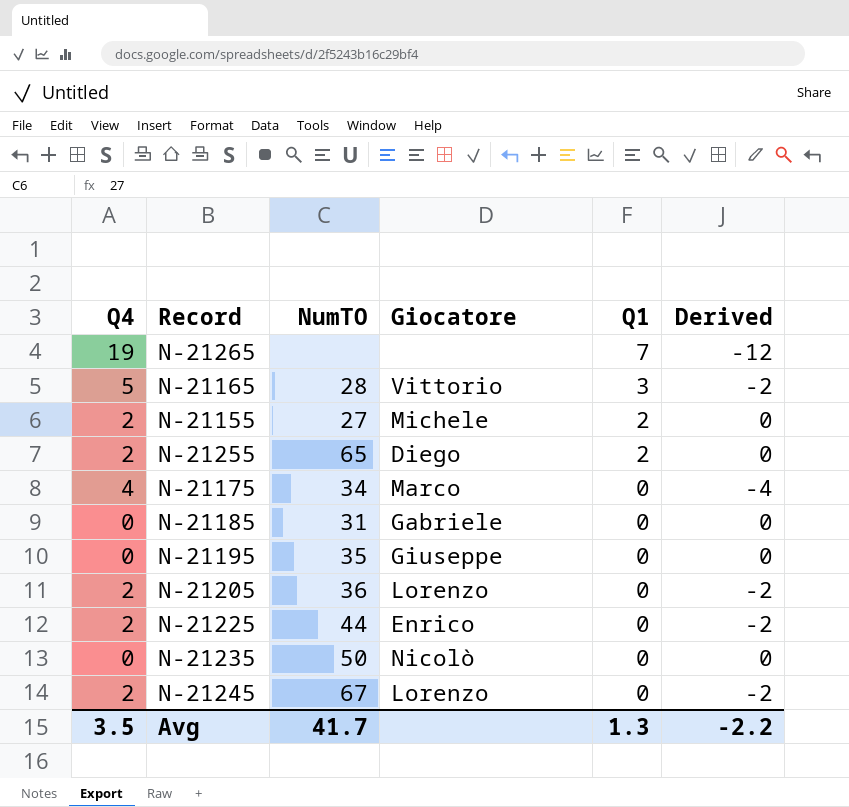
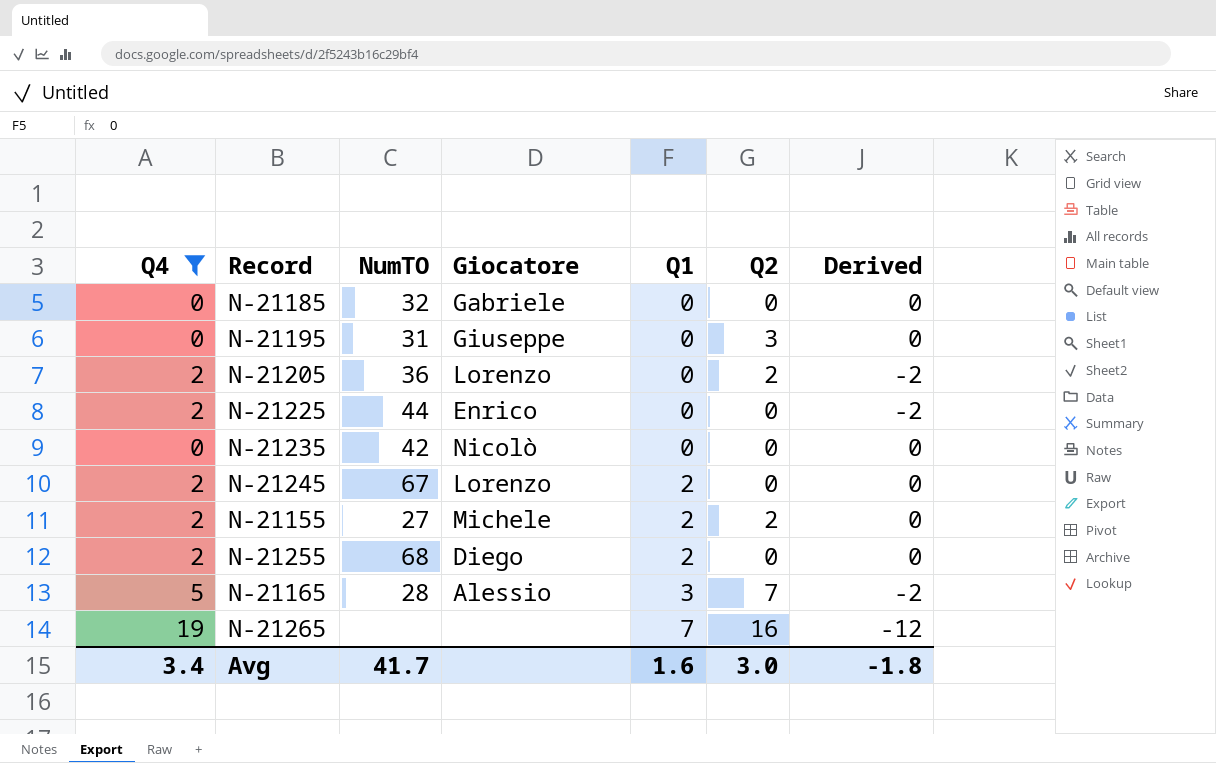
filter: none -> Q4 != 4
row order: Q1 descending -> Q1 ascending
column Q2 | position: none -> 6
N-21185 | NumTO: 31 -> 32
N-21195 | NumTO: 35 -> 31
N-21235 | NumTO: 50 -> 42
N-21245 | Q1: 0 -> 2
N-21245 | Derived: -2 -> 0
N-21255 | NumTO: 65 -> 68
N-21165 | Giocatore: Vittorio -> Alessio
Avg | Q4: 3.5 -> 3.4
Avg | Q1: 1.3 -> 1.6
Avg | Derived: -2.2 -> -1.8

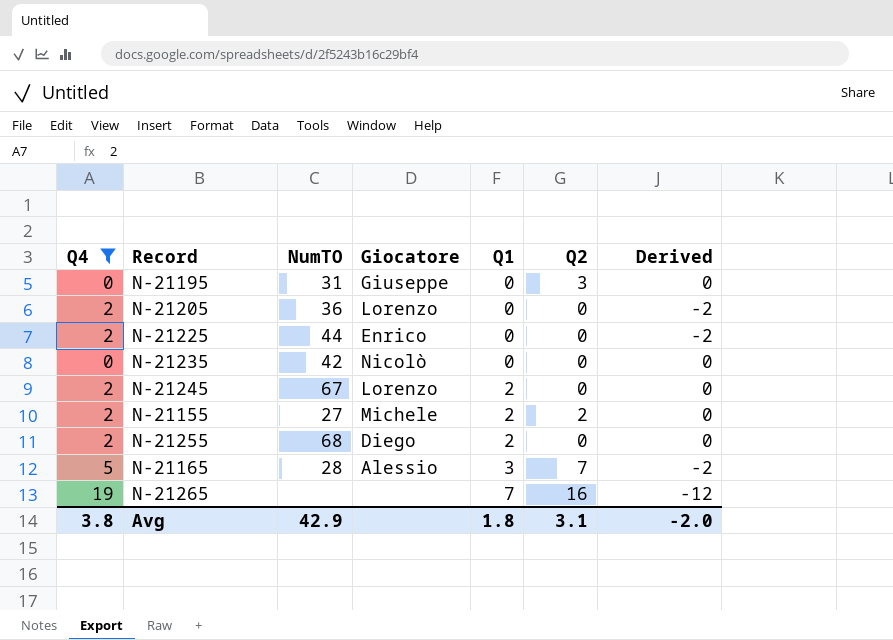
row N-21185: 0 | 32 | Gabriele | 0 | 0 | 0 -> none
N-21205 | Q2: 2 -> 0
Avg | Q4: 3.4 -> 3.8
Avg | NumTO: 41.7 -> 42.9
Avg | Q1: 1.6 -> 1.8
Avg | Q2: 3.0 -> 3.1
Avg | Derived: -1.8 -> -2.0

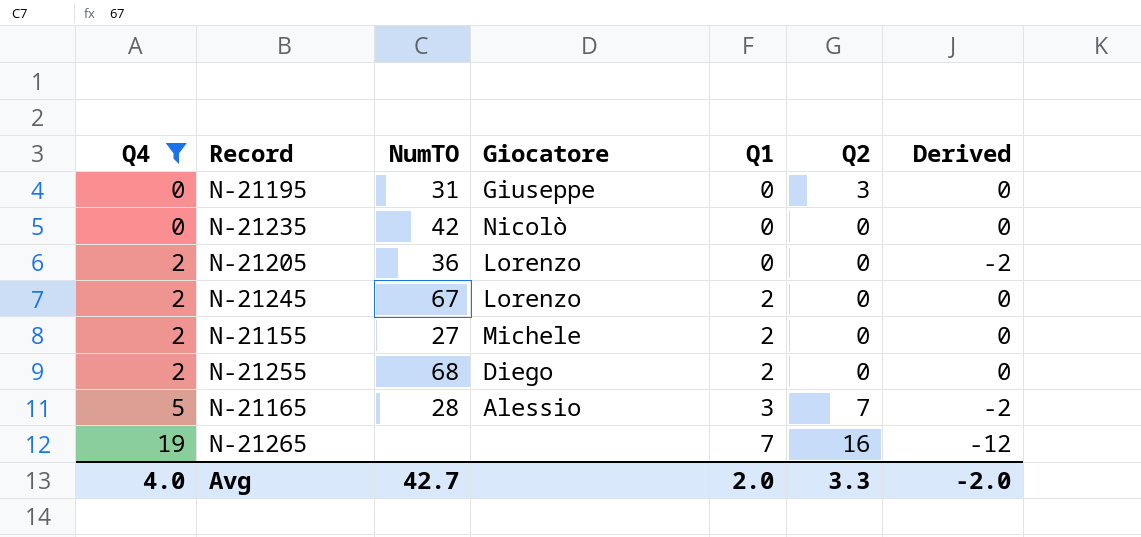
row order: Q1 ascending -> Q4 ascending
row N-21225: 2 | 44 | Enrico | 0 | 0 | -2 -> none
N-21155 | Q2: 2 -> 0
Avg | Q4: 3.8 -> 4.0
Avg | NumTO: 42.9 -> 42.7
Avg | Q1: 1.8 -> 2.0
Avg | Q2: 3.1 -> 3.3

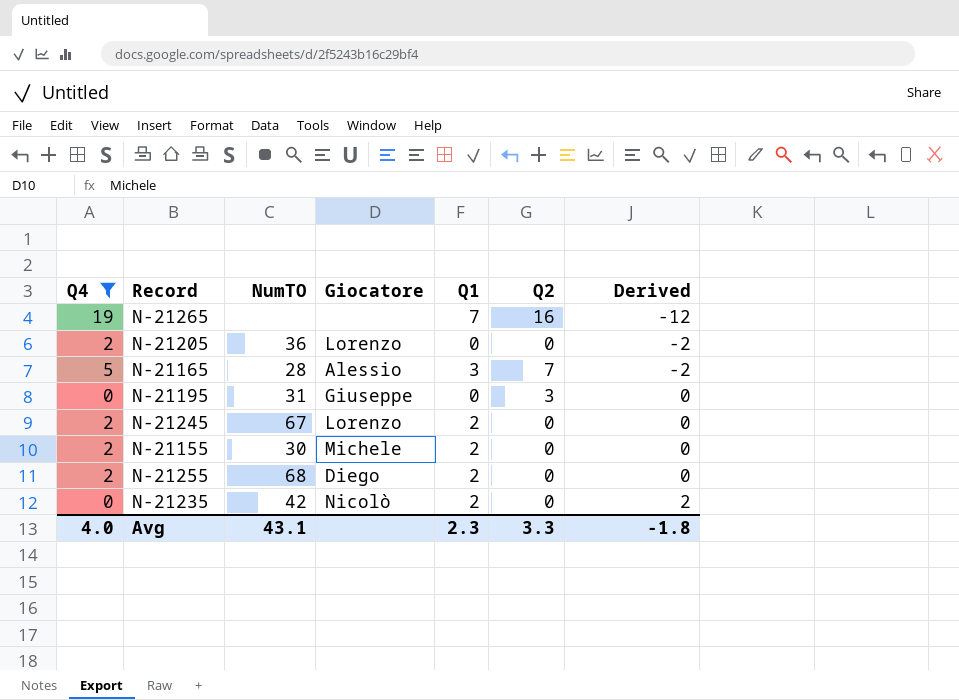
row order: Q4 ascending -> Derived ascending
N-21155 | NumTO: 27 -> 30
N-21235 | Q1: 0 -> 2
N-21235 | Derived: 0 -> 2
Avg | NumTO: 42.7 -> 43.1
Avg | Q1: 2.0 -> 2.3
Avg | Derived: -2.0 -> -1.8

